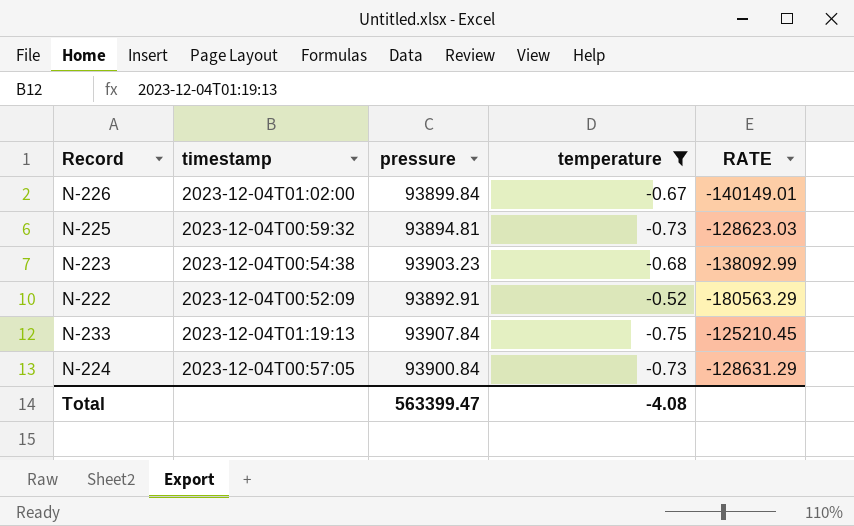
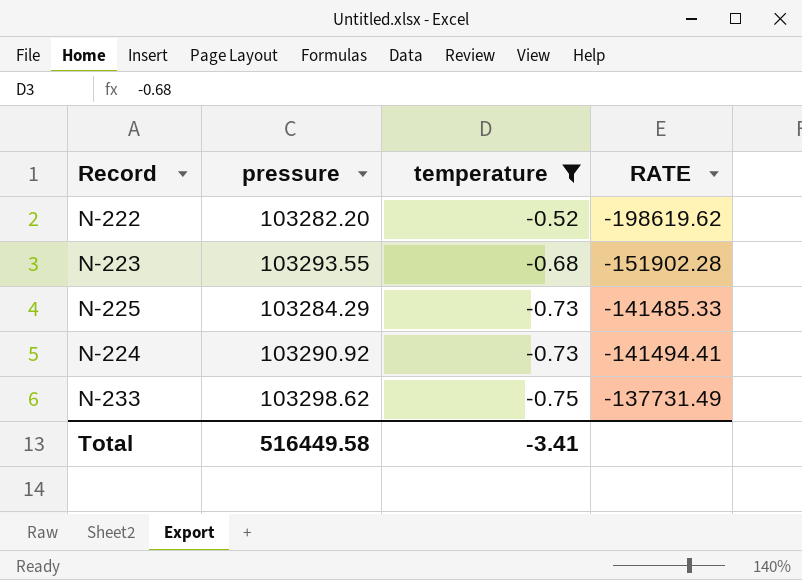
row order: none -> temperature descending
column timestamp | position: 2 -> none
row N-226: 2023-12-04T01:02:00 | 93899.84 | -0.67 | -140149.01 -> none
N-222 | pressure: 93892.91 -> 103282.20
N-222 | RATE: -180563.29 -> -198619.62
N-223 | pressure: 93903.23 -> 103293.55
N-223 | RATE: -138092.99 -> -151902.28
N-225 | pressure: 93894.81 -> 103284.29
N-225 | RATE: -128623.03 -> -141485.33
N-224 | pressure: 93900.84 -> 103290.92
N-224 | RATE: -128631.29 -> -141494.41
N-233 | pressure: 93907.84 -> 103298.62
N-233 | RATE: -125210.45 -> -137731.49
Total | pressure: 563399.47 -> 516449.58
Total | temperature: -4.08 -> -3.41

